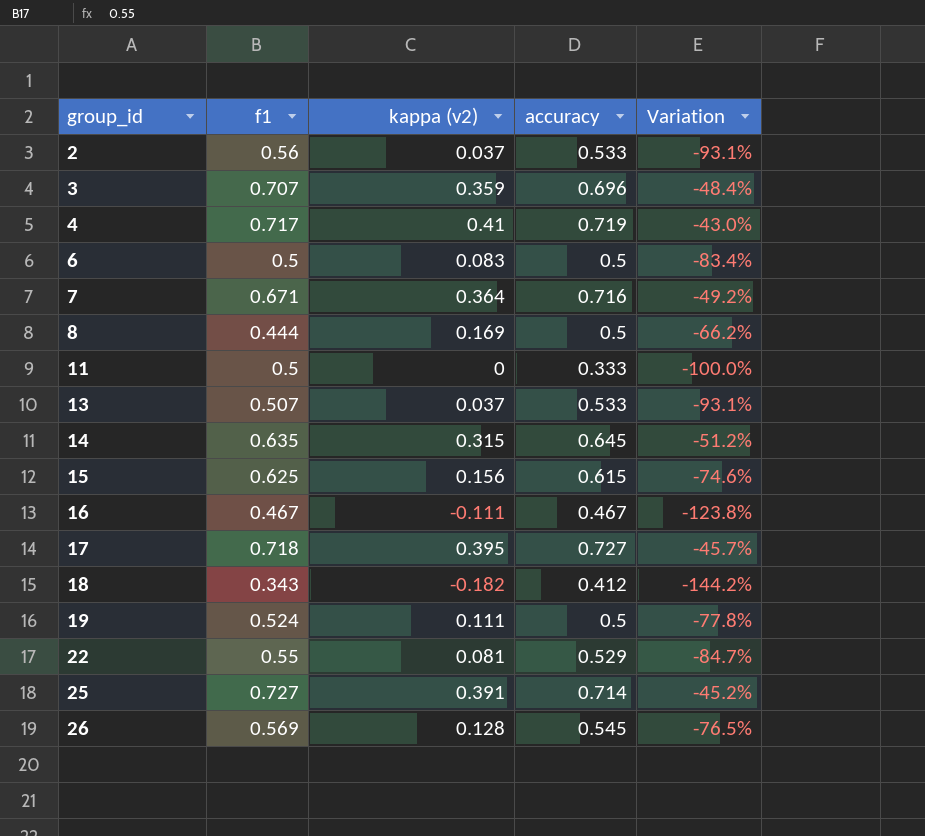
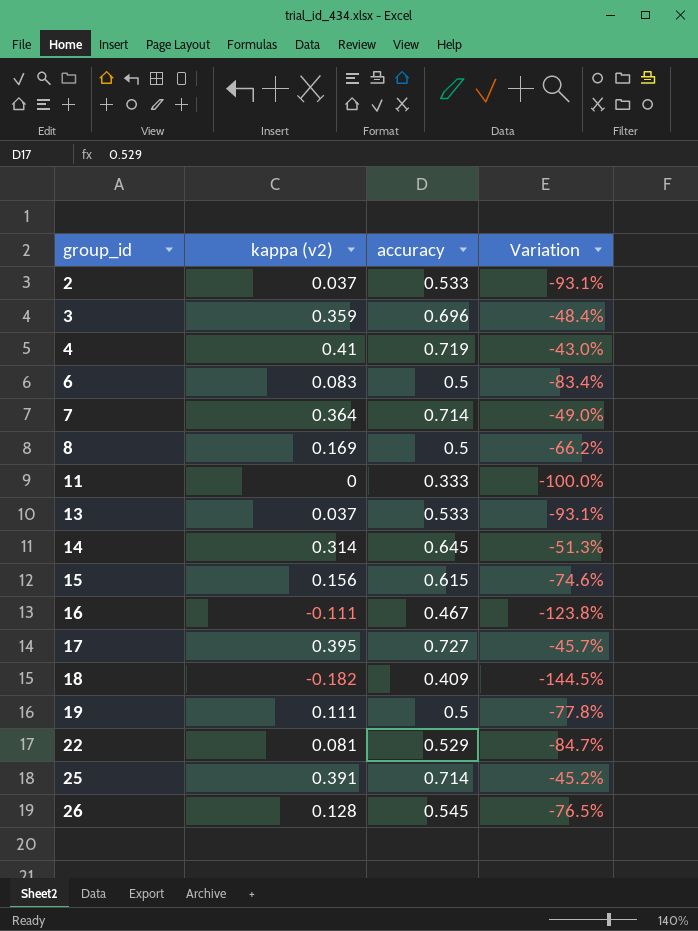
column f1 | position: 2 -> none
7 | accuracy: 0.716 -> 0.714
7 | Variation: -49.2% -> -49.0%
14 | kappa (v2): 0.315 -> 0.314
14 | Variation: -51.2% -> -51.3%
18 | accuracy: 0.412 -> 0.409
18 | Variation: -144.2% -> -144.5%

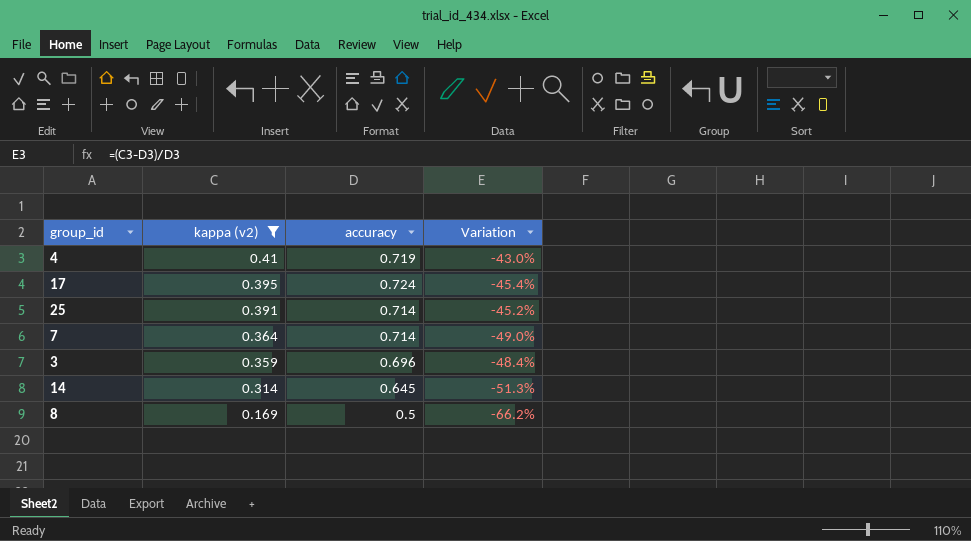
filter: none -> kappa (v2) >= 0.169
row order: group_id ascending -> kappa (v2) descending
17 | accuracy: 0.727 -> 0.724
17 | Variation: -45.7% -> -45.4%

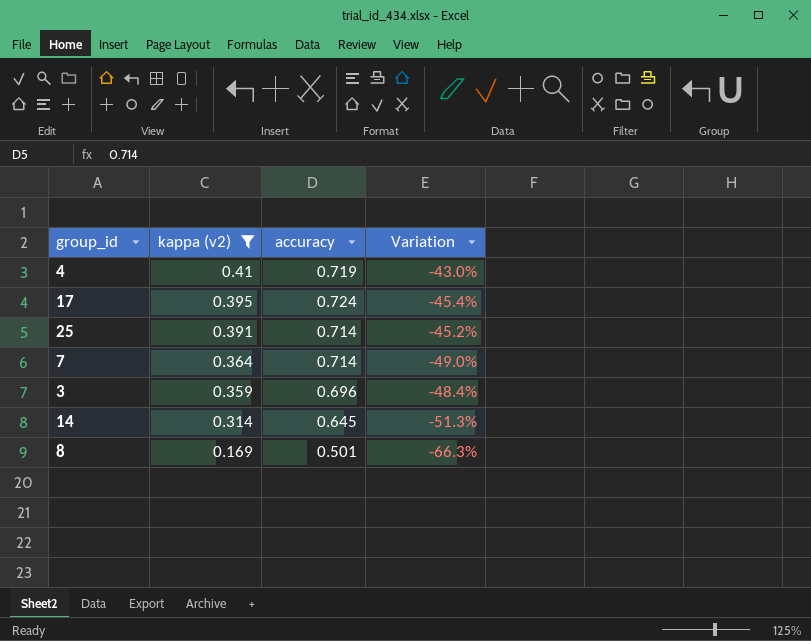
8 | accuracy: 0.5 -> 0.501
8 | Variation: -66.2% -> -66.3%

